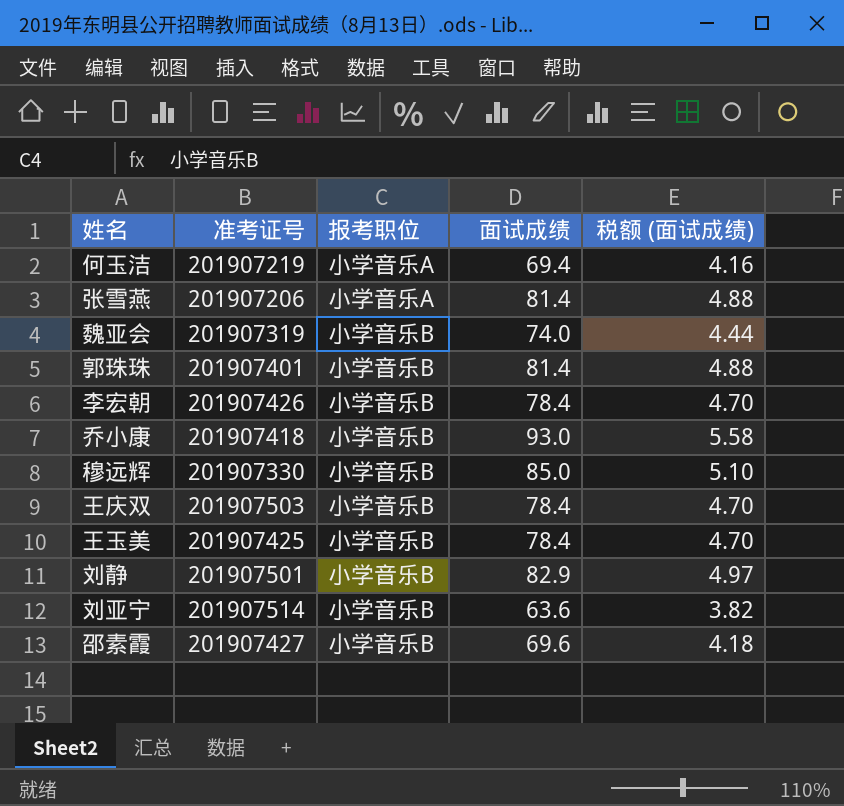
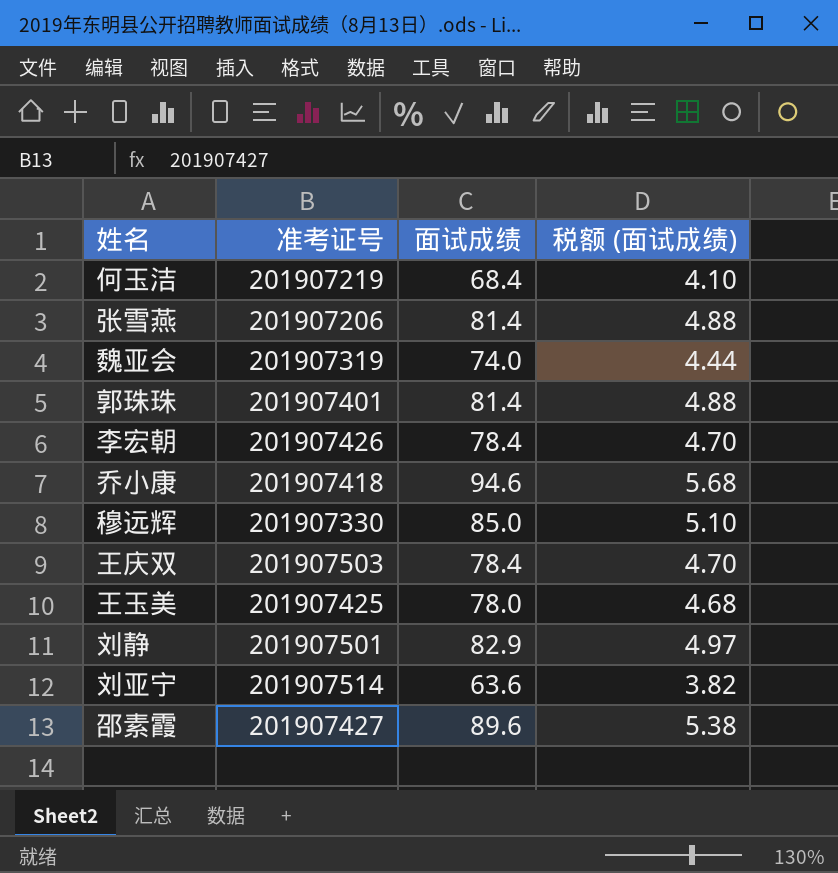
column 报考职位 | position: 3 -> none
何玉洁 | 面试成绩: 69.4 -> 68.4
何玉洁 | 税额 (面试成绩): 4.16 -> 4.10
乔小康 | 面试成绩: 93.0 -> 94.6
乔小康 | 税额 (面试成绩): 5.58 -> 5.68
王玉美 | 面试成绩: 78.4 -> 78.0
王玉美 | 税额 (面试成绩): 4.70 -> 4.68
邵素霞 | 面试成绩: 69.6 -> 89.6
邵素霞 | 税额 (面试成绩): 4.18 -> 5.38

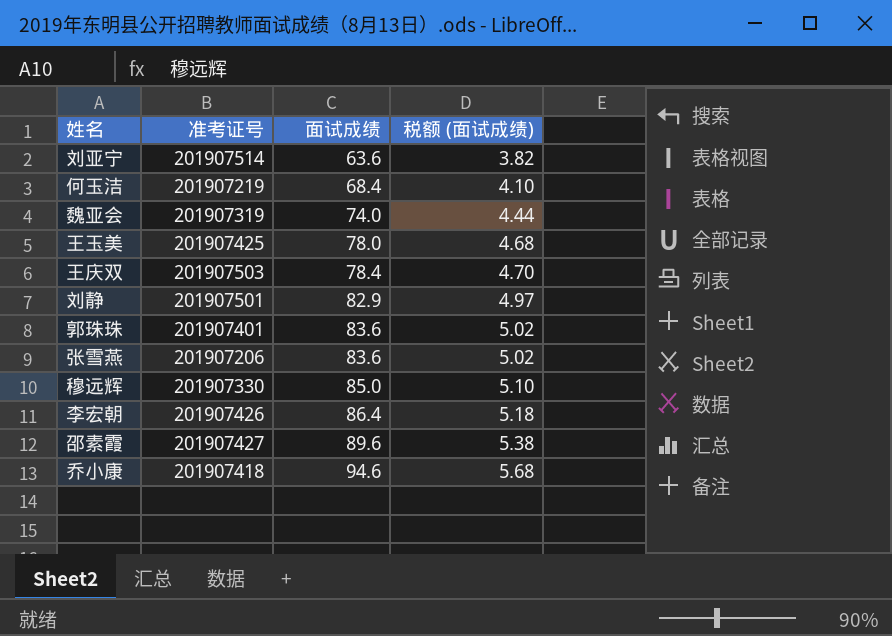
row order: none -> 面试成绩 ascending
郭珠珠 | 面试成绩: 81.4 -> 83.6
郭珠珠 | 税额 (面试成绩): 4.88 -> 5.02
张雪燕 | 面试成绩: 81.4 -> 83.6
张雪燕 | 税额 (面试成绩): 4.88 -> 5.02
李宏朝 | 面试成绩: 78.4 -> 86.4
李宏朝 | 税额 (面试成绩): 4.70 -> 5.18

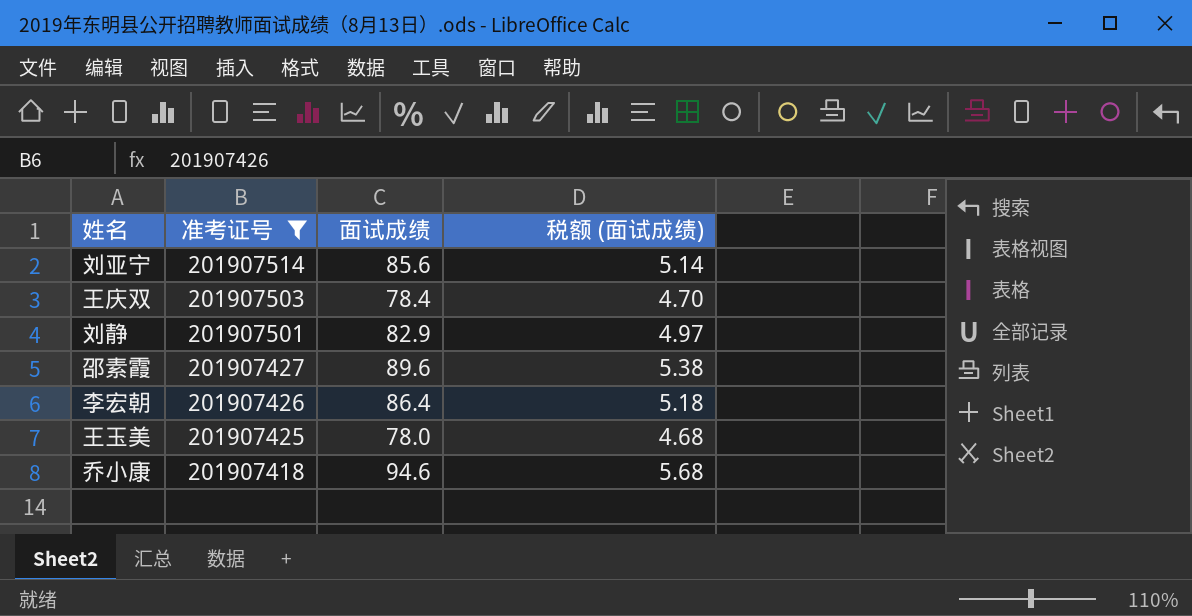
filter: none -> 准考证号 >= 201907418
row order: 面试成绩 ascending -> 准考证号 descending
刘亚宁 | 面试成绩: 63.6 -> 85.6
刘亚宁 | 税额 (面试成绩): 3.82 -> 5.14

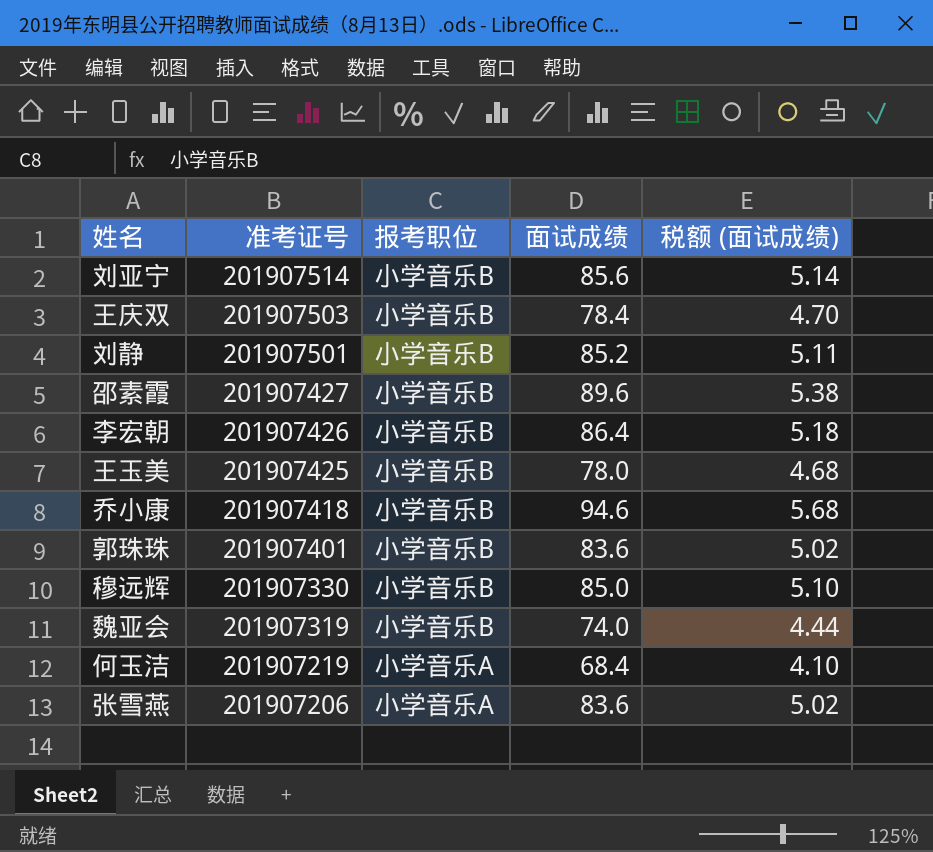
filter: 准考证号 >= 201907418 -> none
column 报考职位 | position: none -> 3
刘静 | 面试成绩: 82.9 -> 85.2
刘静 | 税额 (面试成绩): 4.97 -> 5.11

